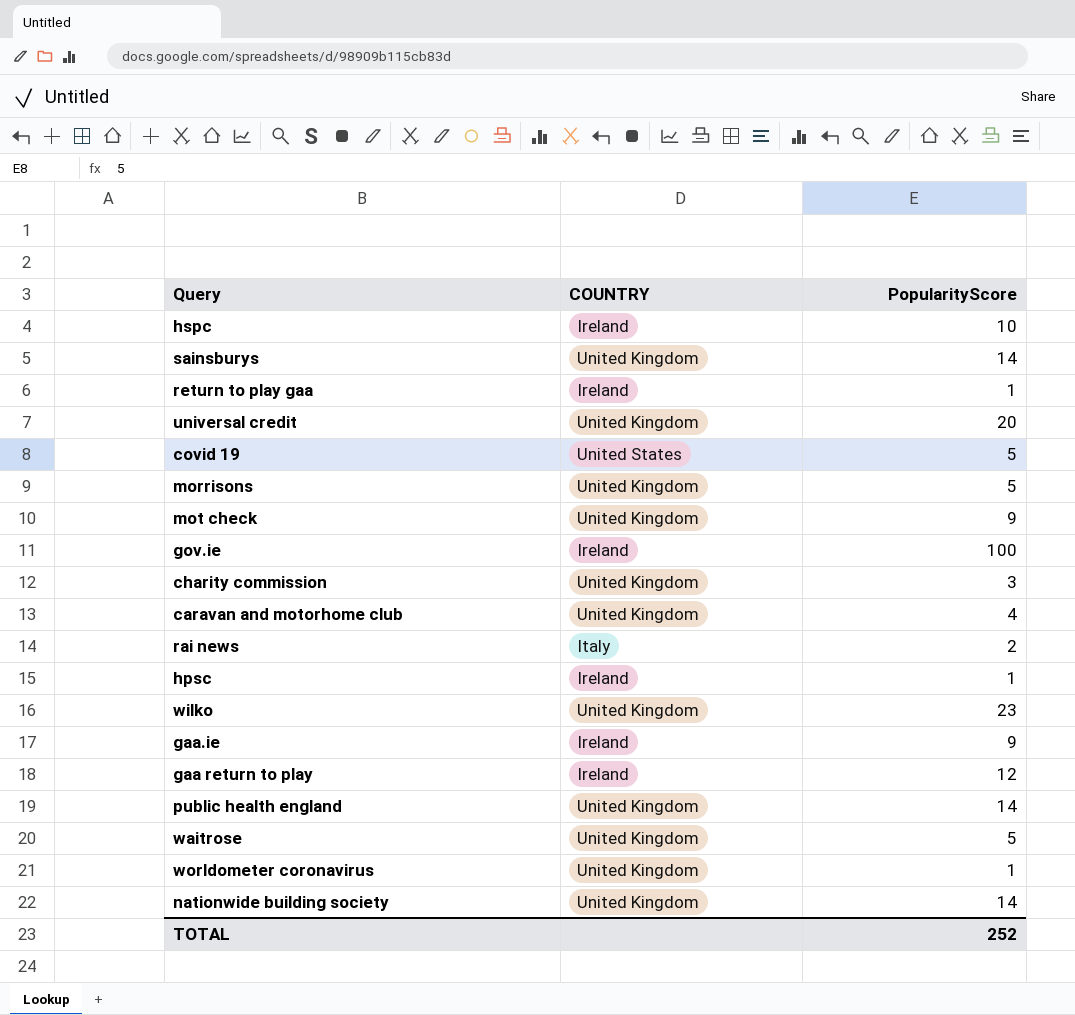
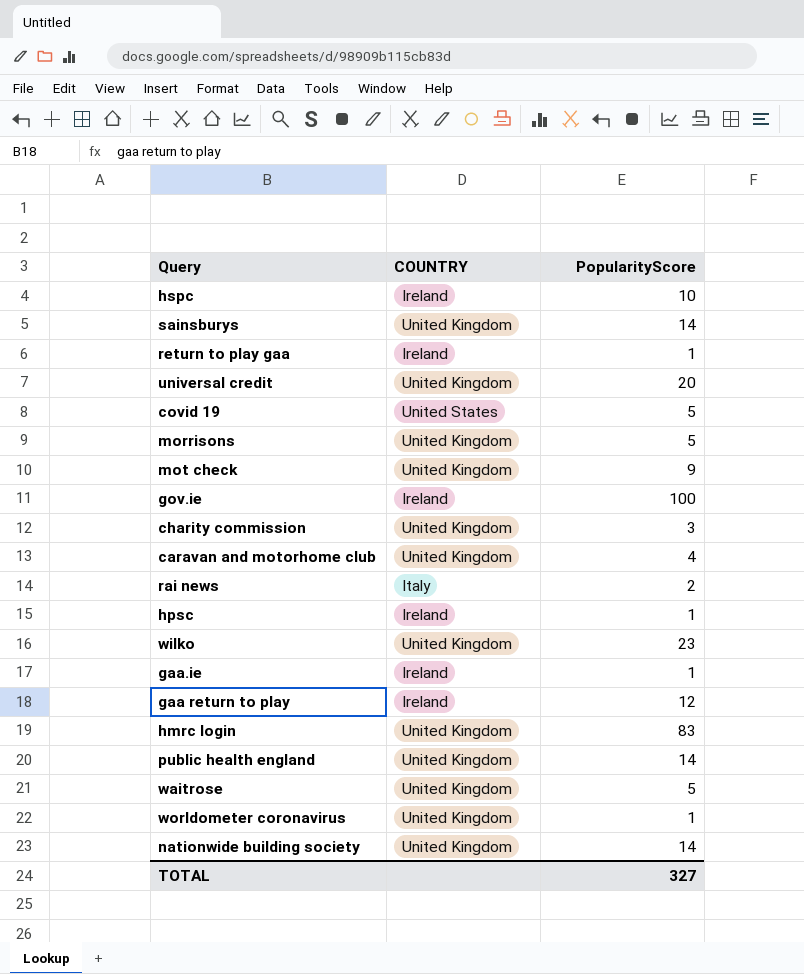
gaa.ie | PopularityScore: 9 -> 1
row hmrc login: none -> United Kingdom | 83
TOTAL | PopularityScore: 252 -> 327

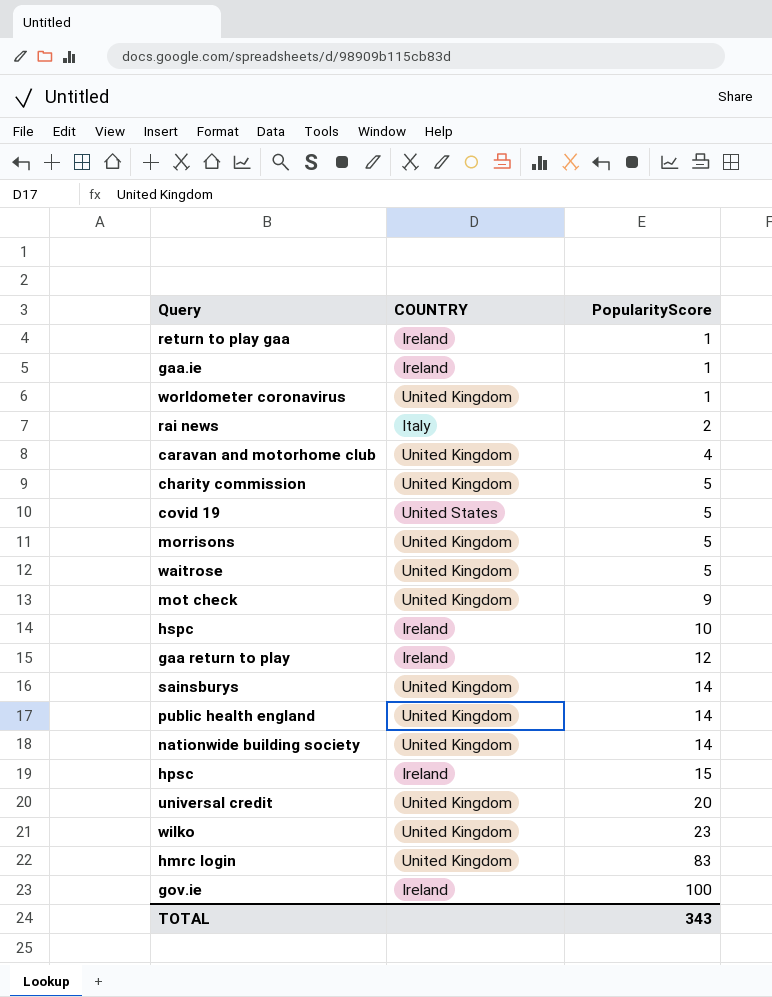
row order: none -> PopularityScore ascending
charity commission | PopularityScore: 3 -> 5
hpsc | PopularityScore: 1 -> 15
TOTAL | PopularityScore: 327 -> 343

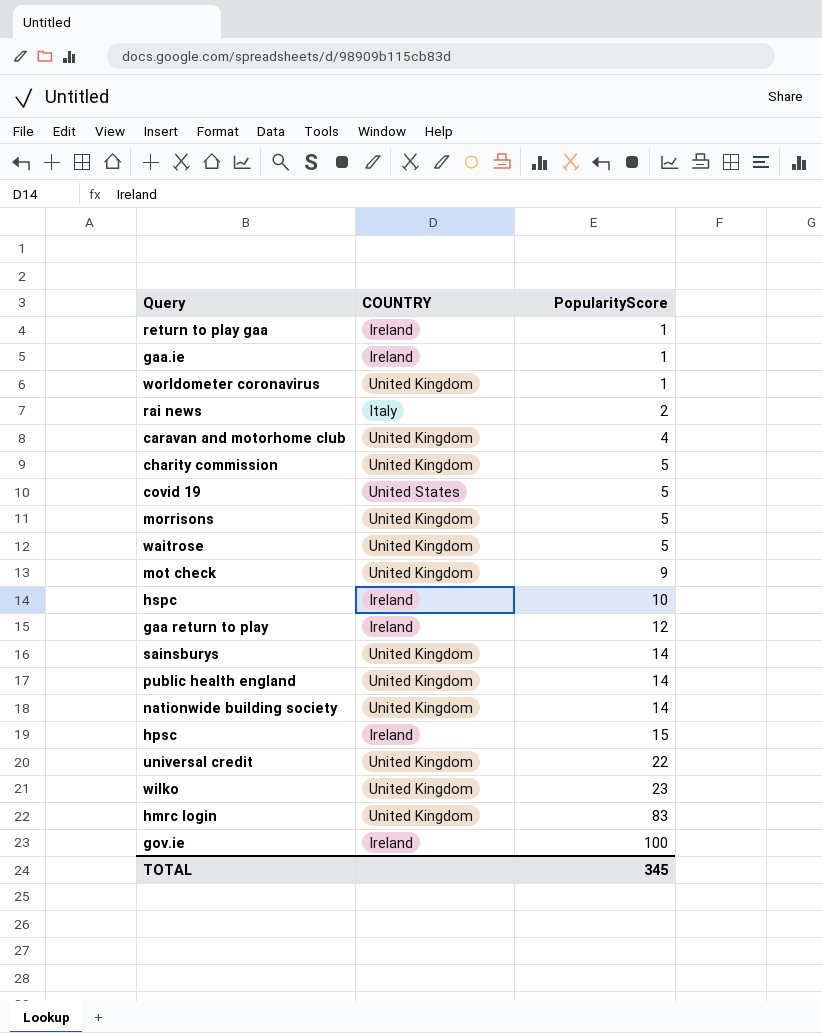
universal credit | PopularityScore: 20 -> 22
TOTAL | PopularityScore: 343 -> 345

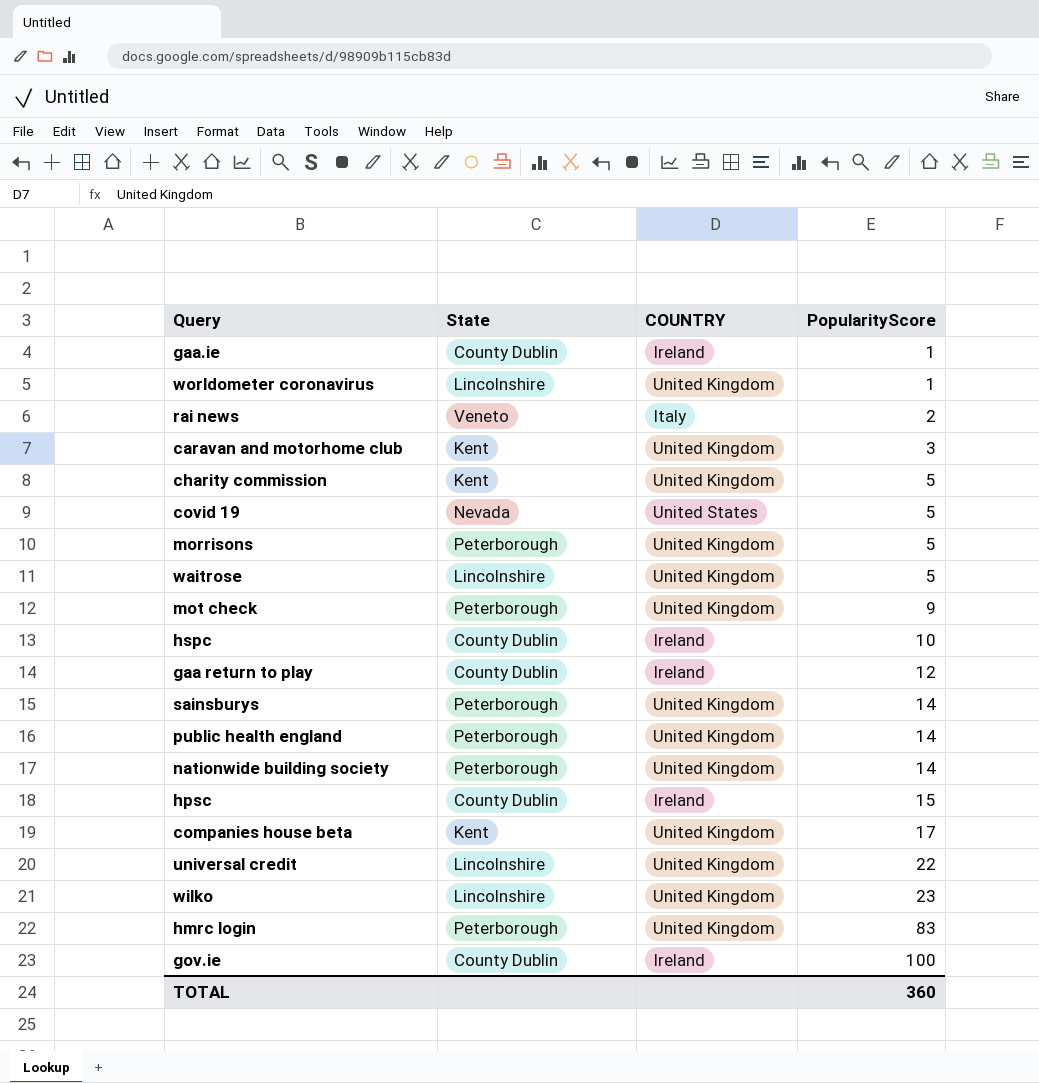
column State | position: none -> 2
row return to play gaa: Ireland | 1 -> none
caravan and motorhome club | PopularityScore: 4 -> 3
row companies house beta: none -> Kent | United Kingdom | 17
TOTAL | PopularityScore: 345 -> 360

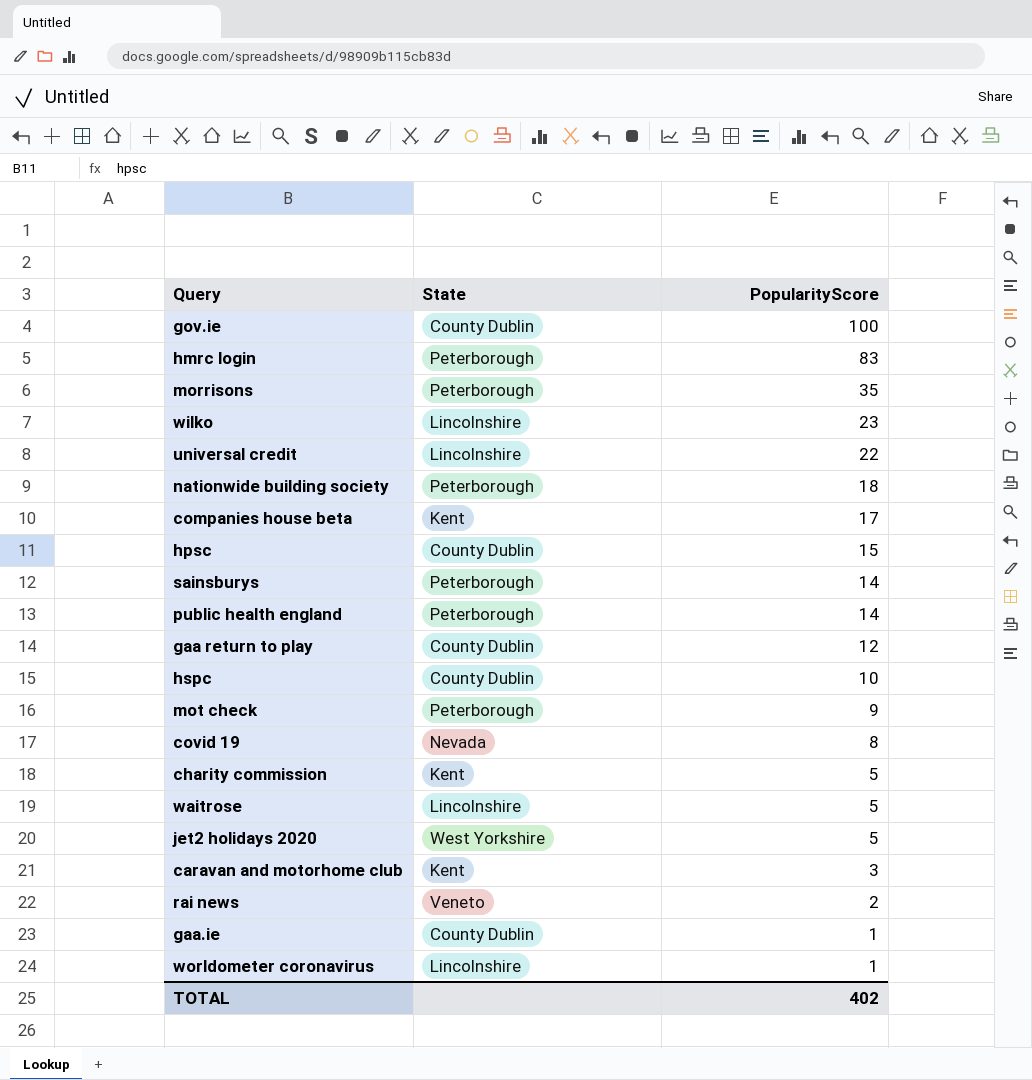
row order: PopularityScore ascending -> PopularityScore descending
column COUNTRY | position: 3 -> none
morrisons | PopularityScore: 5 -> 35
nationwide building society | PopularityScore: 14 -> 18
covid 19 | PopularityScore: 5 -> 8
row jet2 holidays 2020: none -> West Yorkshire | 5
TOTAL | PopularityScore: 360 -> 402

